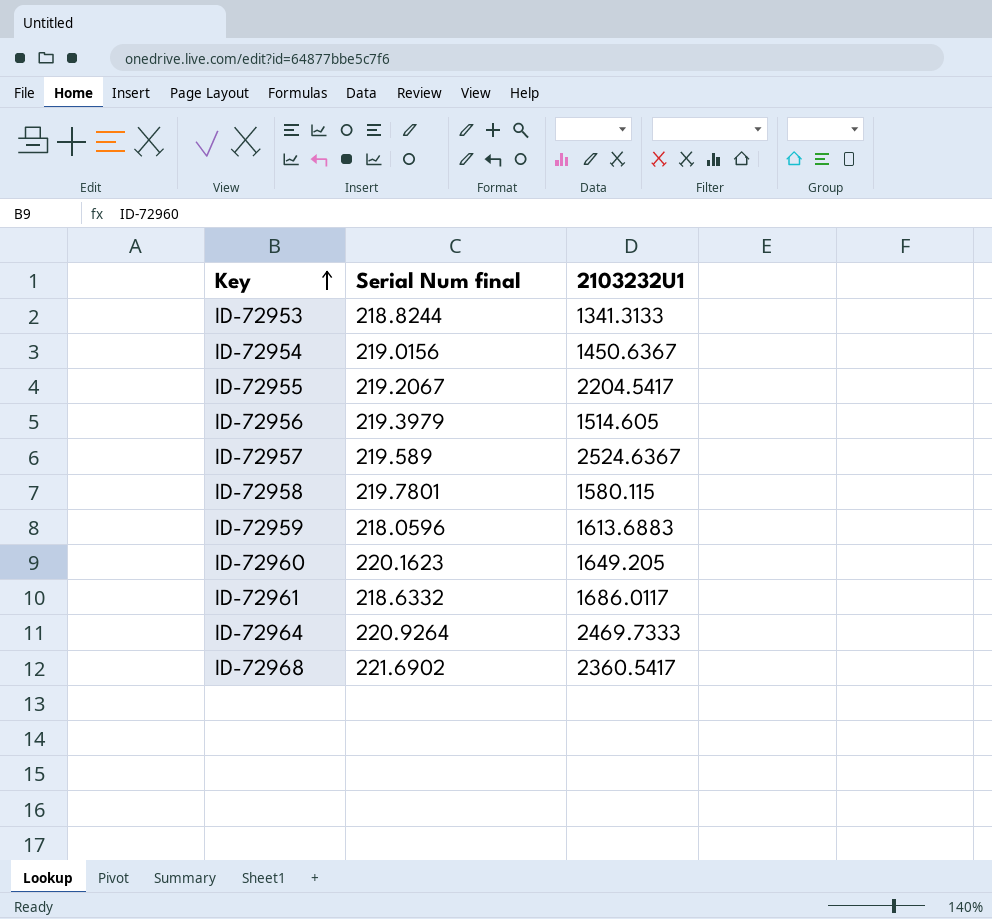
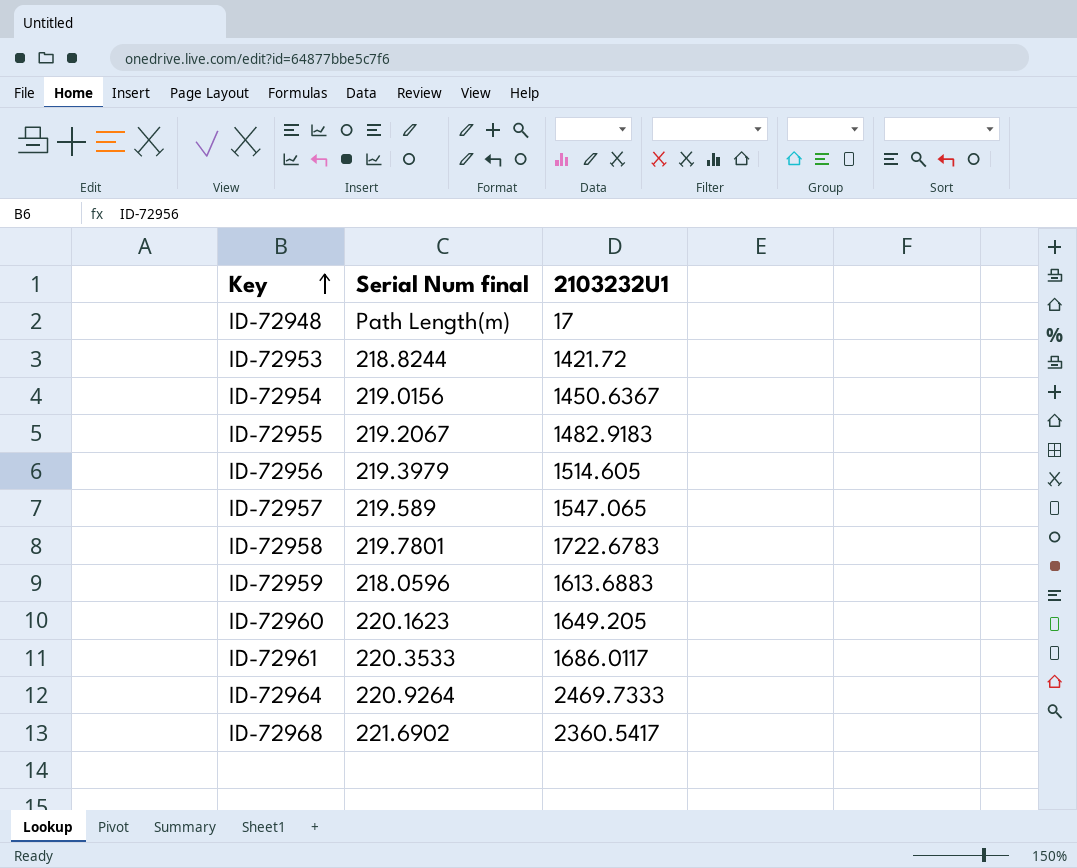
row ID-72948: none -> Path Length(m) | 17
ID-72953 | 2103232U1: 1341.3133 -> 1421.72
ID-72955 | 2103232U1: 2204.5417 -> 1482.9183
ID-72957 | 2103232U1: 2524.6367 -> 1547.065
ID-72958 | 2103232U1: 1580.115 -> 1722.6783
ID-72961 | Serial Num final: 218.6332 -> 220.3533

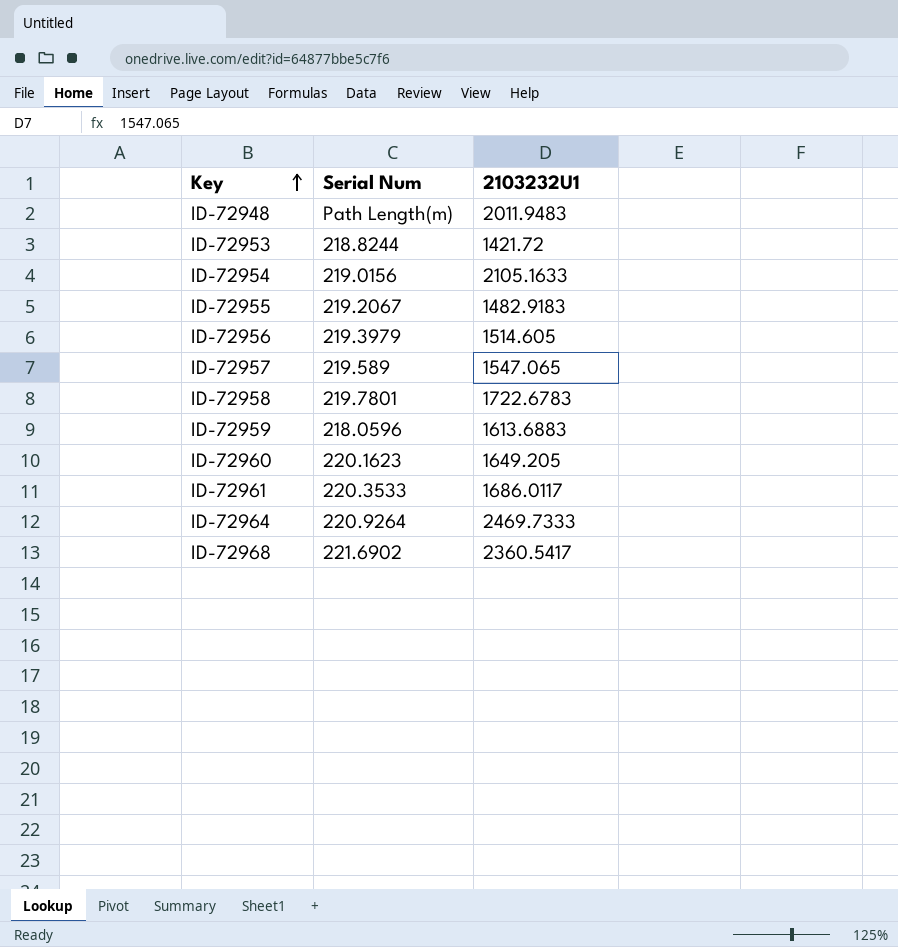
column name: Serial Num final -> Serial Num
ID-72948 | 2103232U1: 17 -> 2011.9483
ID-72954 | 2103232U1: 1450.6367 -> 2105.1633

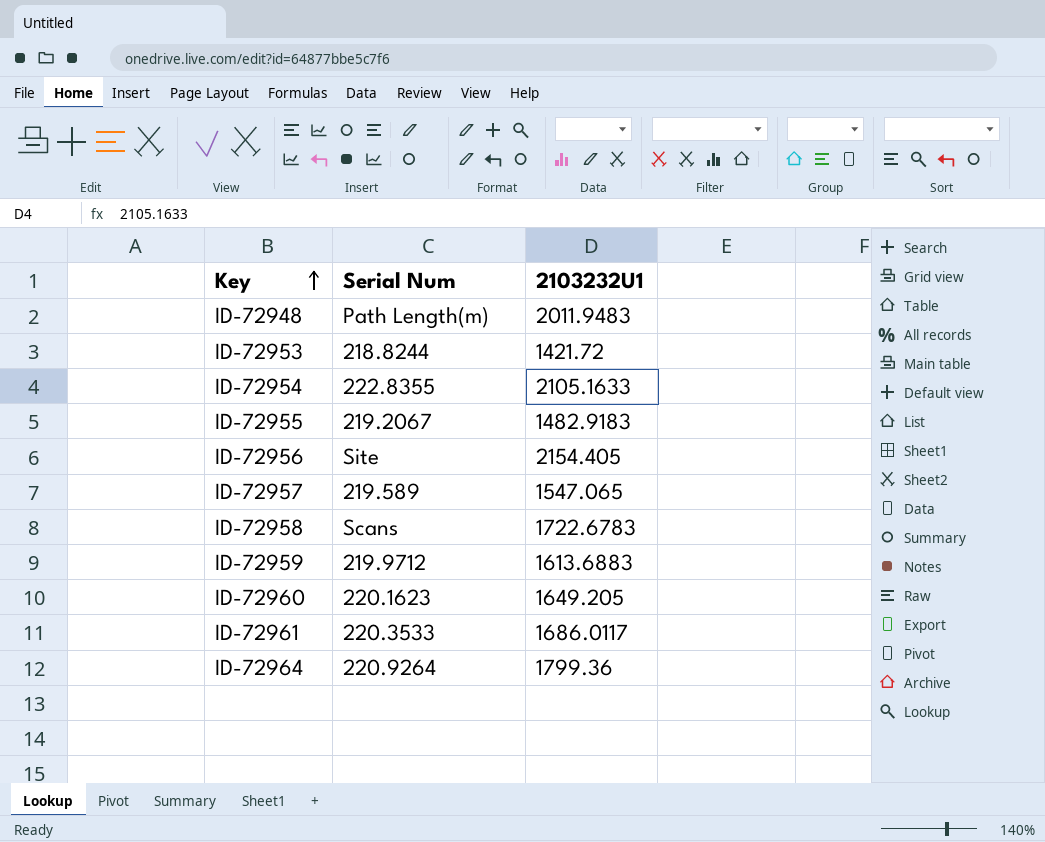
row ID-72968: 221.6902 | 2360.5417 -> none
ID-72954 | Serial Num: 219.0156 -> 222.8355
ID-72956 | Serial Num: 219.3979 -> Site
ID-72956 | 2103232U1: 1514.605 -> 2154.405
ID-72958 | Serial Num: 219.7801 -> Scans
ID-72959 | Serial Num: 218.0596 -> 219.9712
ID-72964 | 2103232U1: 2469.7333 -> 1799.36

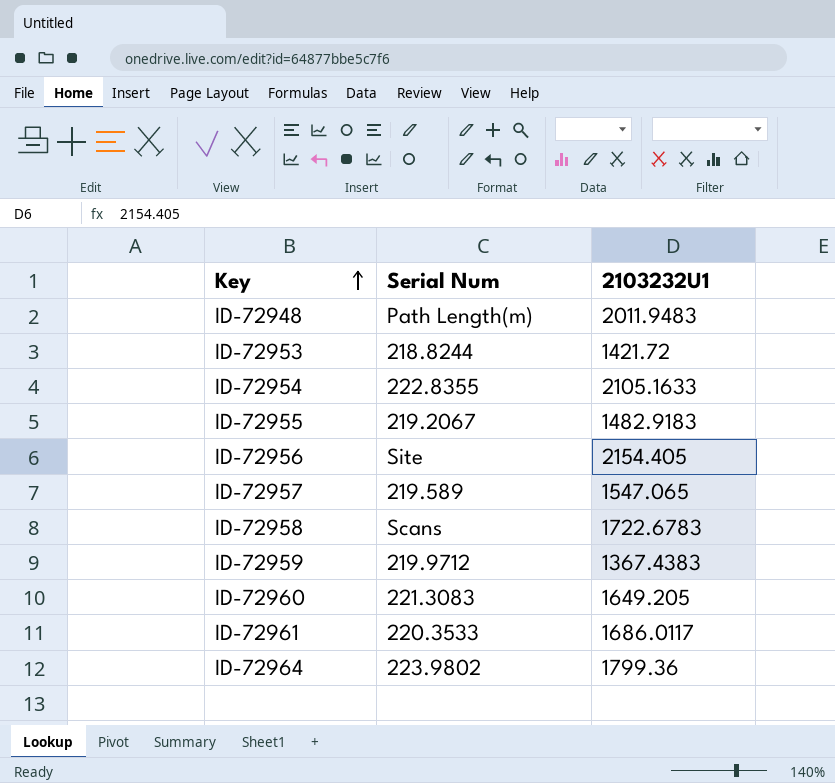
ID-72959 | 2103232U1: 1613.6883 -> 1367.4383
ID-72960 | Serial Num: 220.1623 -> 221.3083
ID-72964 | Serial Num: 220.9264 -> 223.9802

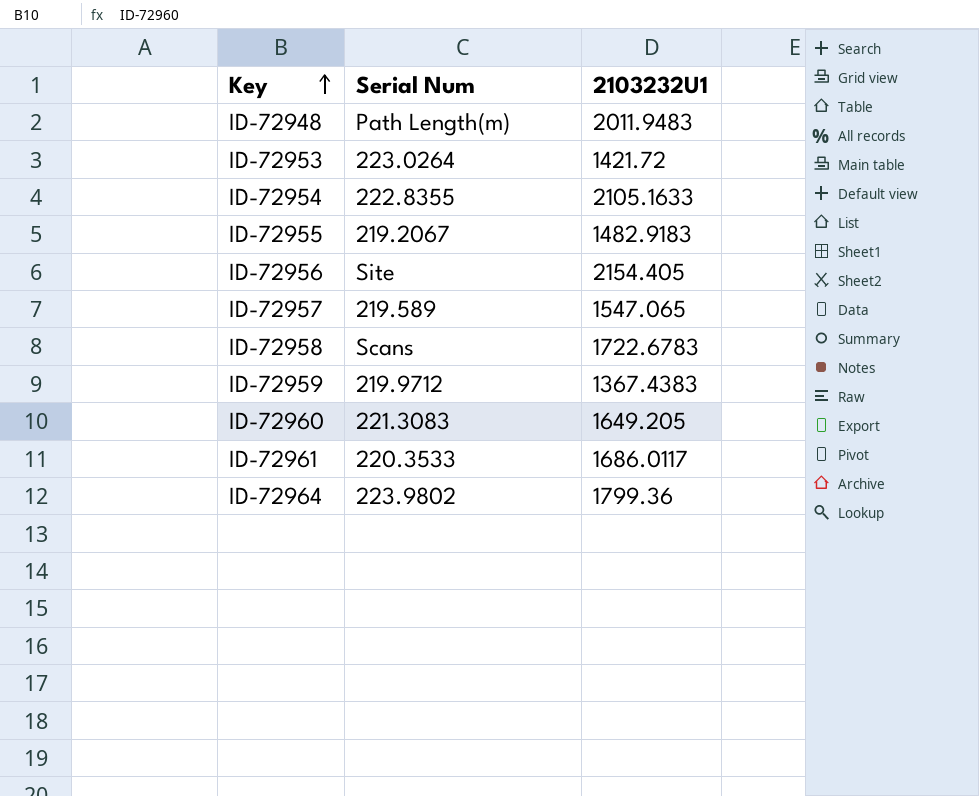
ID-72953 | Serial Num: 218.8244 -> 223.0264

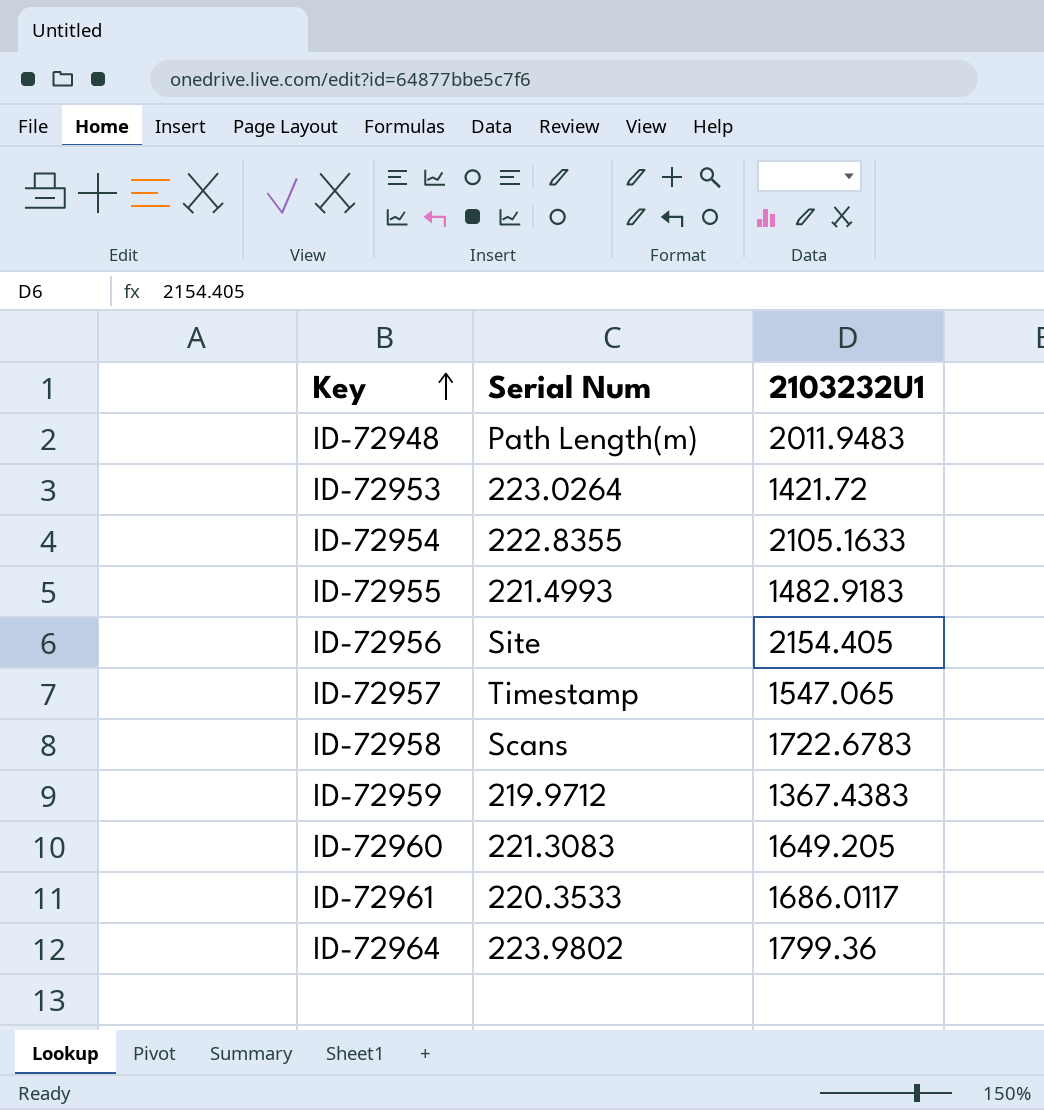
ID-72955 | Serial Num: 219.2067 -> 221.4993
ID-72957 | Serial Num: 219.589 -> Timestamp

